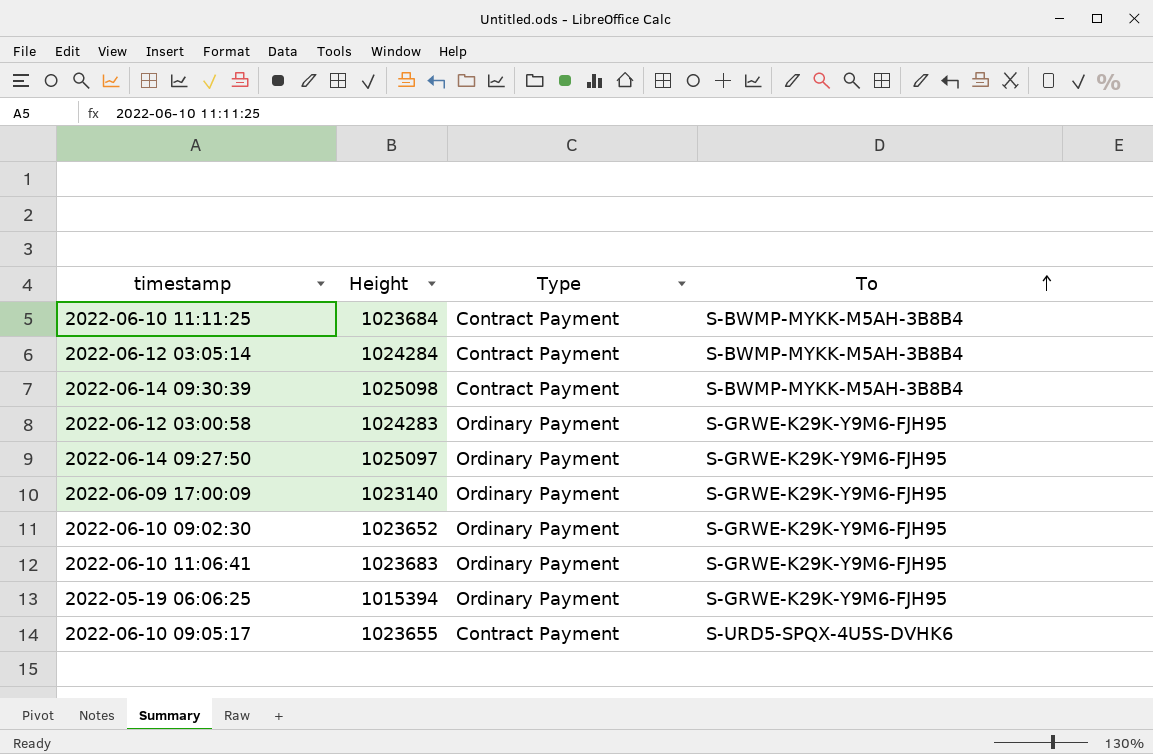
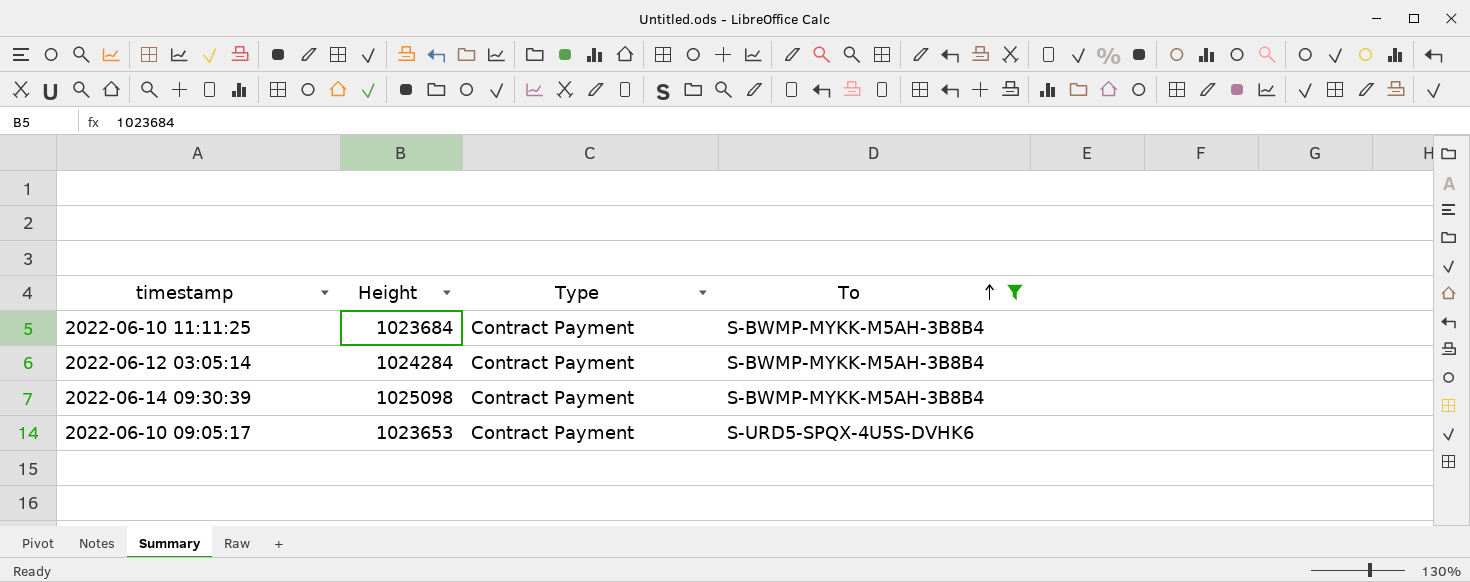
filter: none -> To != S-GRWE-K29K-Y9M6-FJH95
2022-06-10 09:05:17 | Height: 1023655 -> 1023653

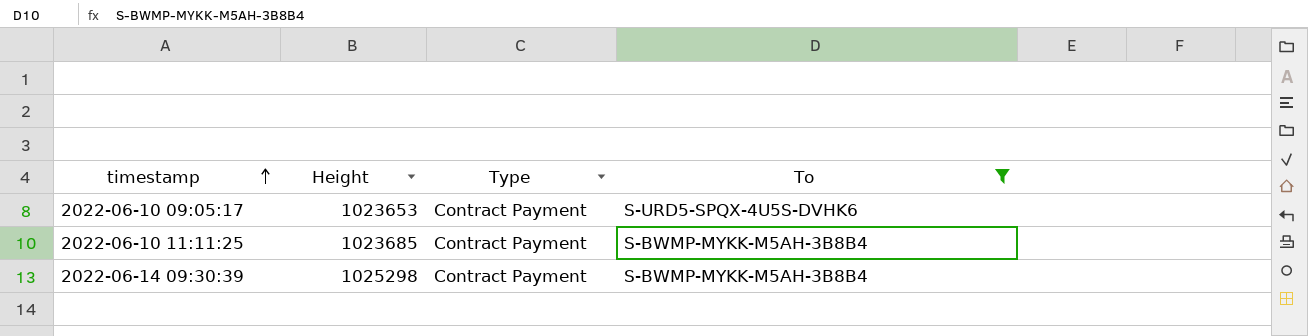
row order: To ascending -> timestamp ascending
row 2022-06-12 03:05:14: 1024284 | Contract Payment | S-BWMP-MYKK-M5AH-3B8B4 -> none
2022-06-10 11:11:25 | Height: 1023684 -> 1023685
2022-06-14 09:30:39 | Height: 1025098 -> 1025298

